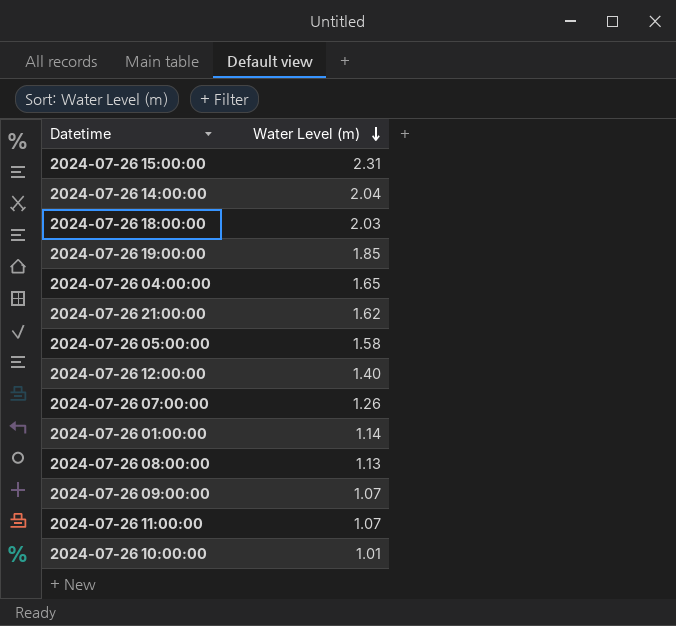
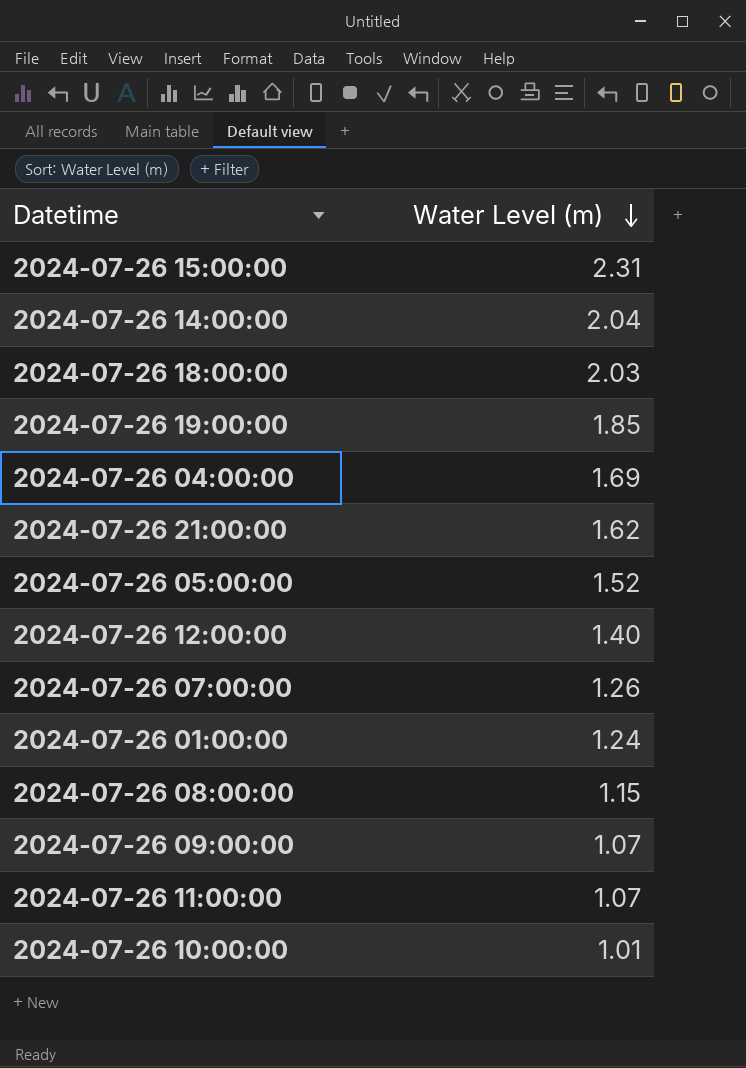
2024-07-26 04:00:00 | Water Level (m): 1.65 -> 1.69
2024-07-26 05:00:00 | Water Level (m): 1.58 -> 1.52
2024-07-26 01:00:00 | Water Level (m): 1.14 -> 1.24
2024-07-26 08:00:00 | Water Level (m): 1.13 -> 1.15

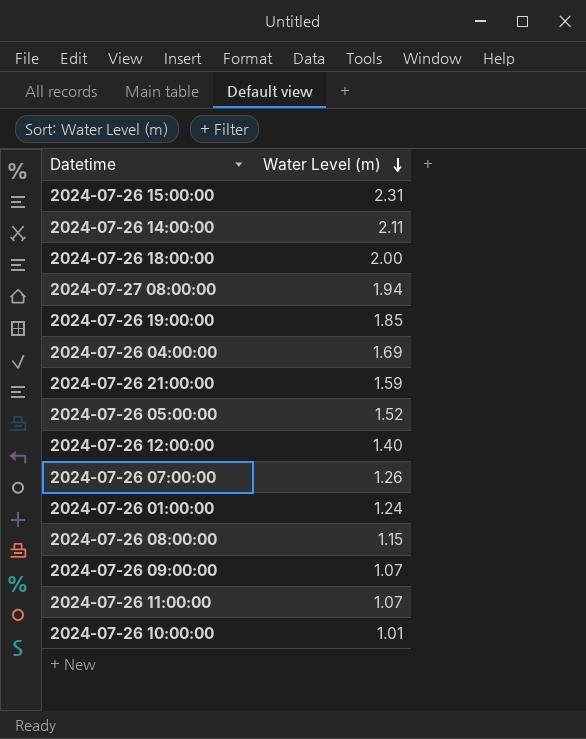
2024-07-26 14:00:00 | Water Level (m): 2.04 -> 2.11
2024-07-26 18:00:00 | Water Level (m): 2.03 -> 2.00
row 2024-07-27 08:00:00: none -> 1.94
2024-07-26 21:00:00 | Water Level (m): 1.62 -> 1.59

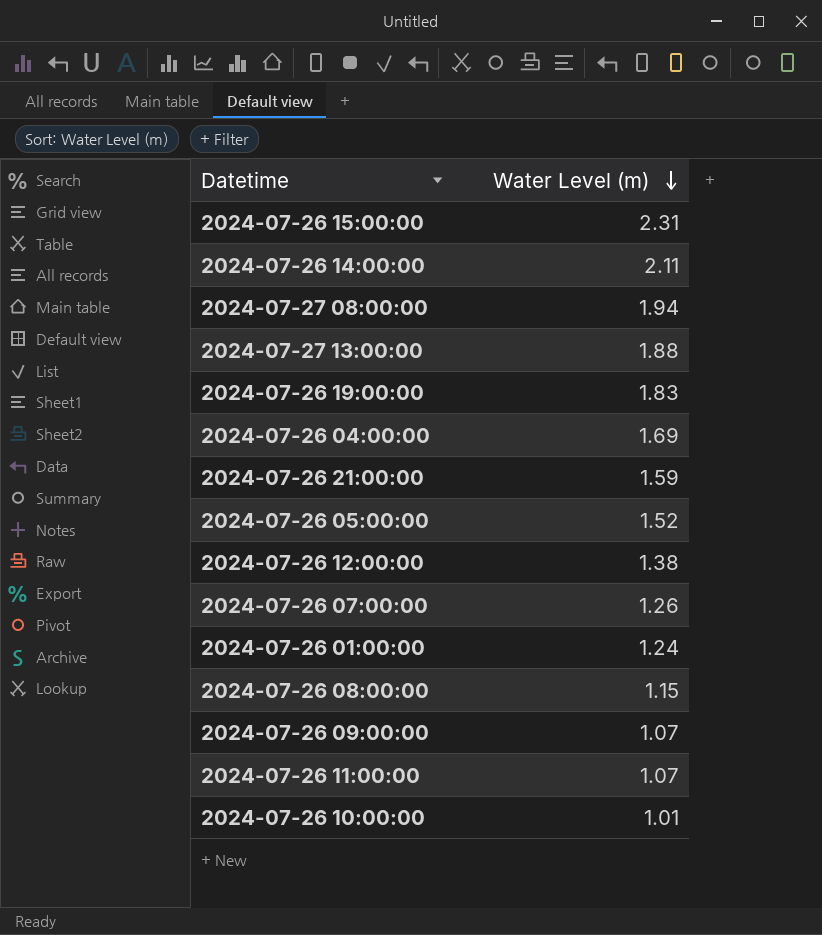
row 2024-07-26 18:00:00: 2.00 -> none
row 2024-07-27 13:00:00: none -> 1.88
2024-07-26 19:00:00 | Water Level (m): 1.85 -> 1.83
2024-07-26 12:00:00 | Water Level (m): 1.40 -> 1.38

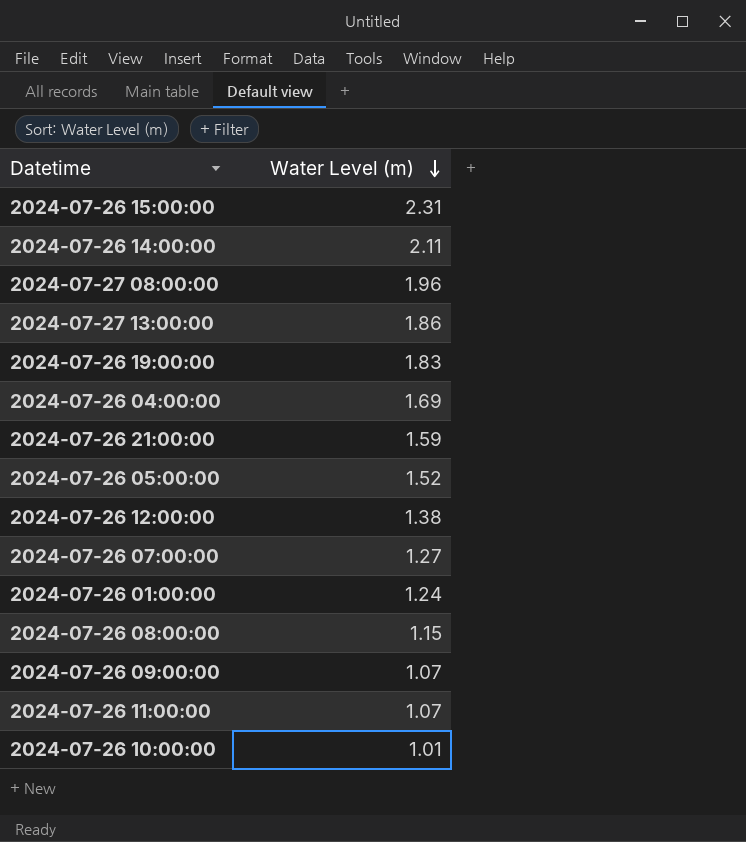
2024-07-27 08:00:00 | Water Level (m): 1.94 -> 1.96
2024-07-27 13:00:00 | Water Level (m): 1.88 -> 1.86
2024-07-26 07:00:00 | Water Level (m): 1.26 -> 1.27

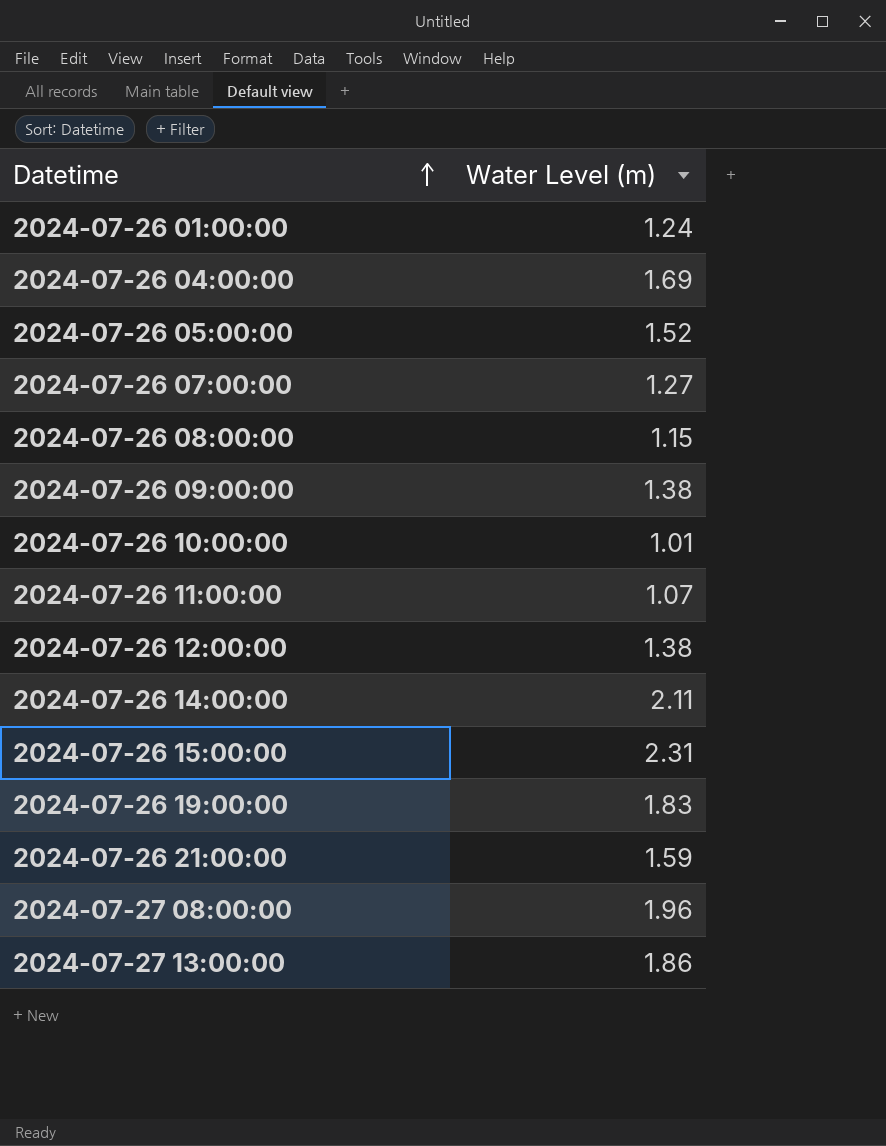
row order: Water Level (m) descending -> Datetime ascending
2024-07-26 09:00:00 | Water Level (m): 1.07 -> 1.38

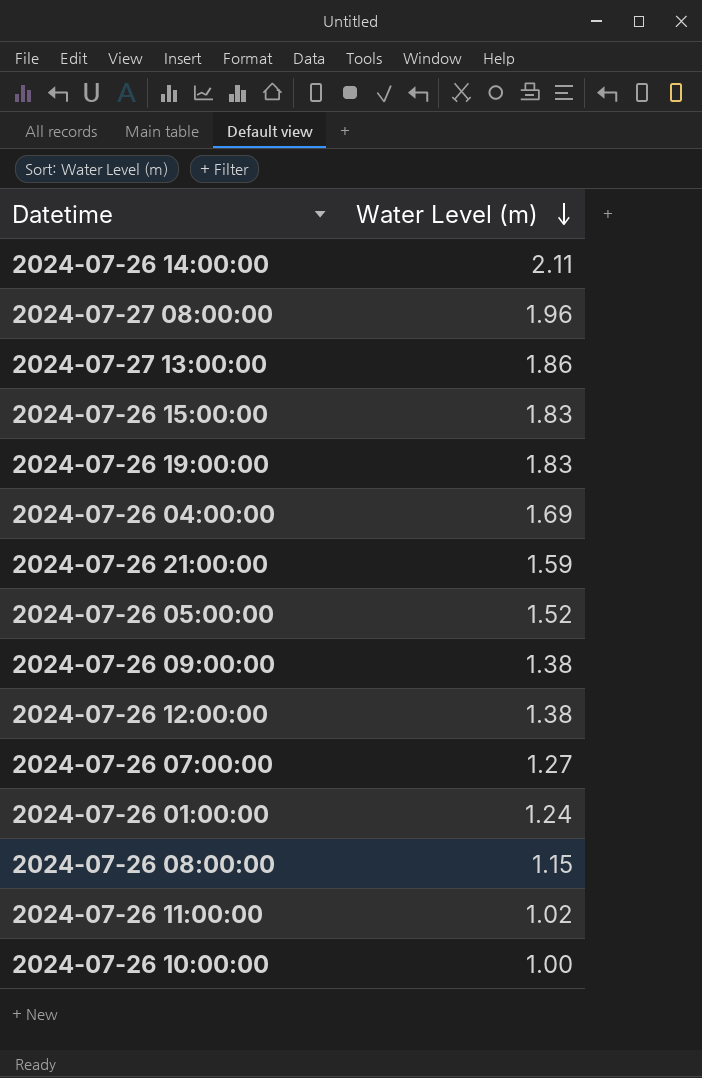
row order: Datetime ascending -> Water Level (m) descending
2024-07-26 15:00:00 | Water Level (m): 2.31 -> 1.83
2024-07-26 11:00:00 | Water Level (m): 1.07 -> 1.02
2024-07-26 10:00:00 | Water Level (m): 1.01 -> 1.00

